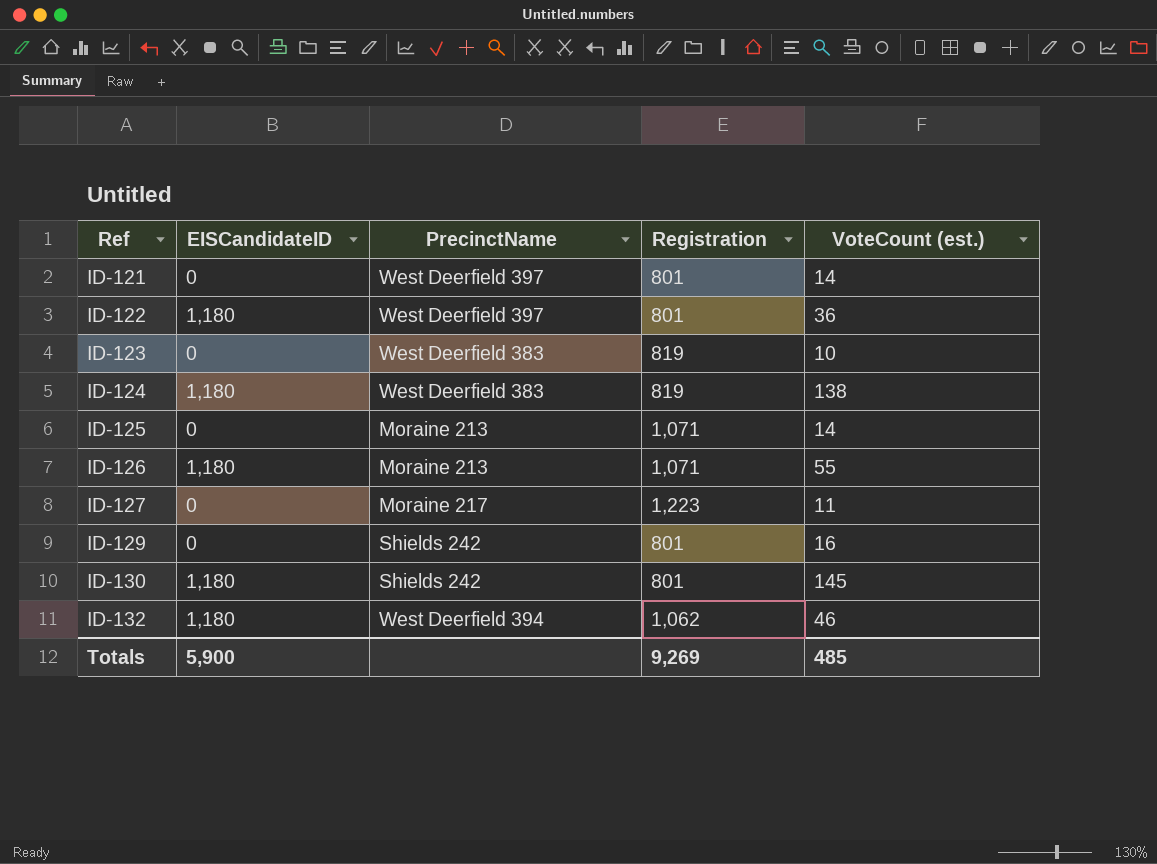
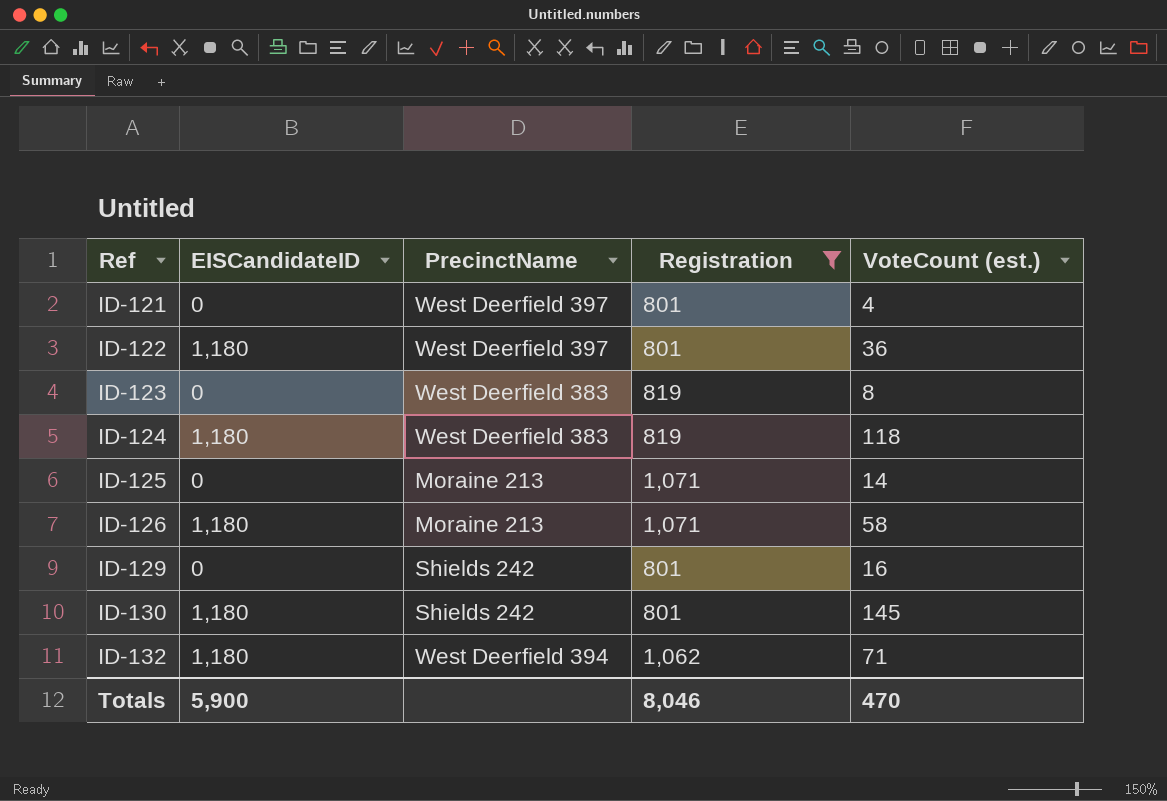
filter: none -> Registration != 1,223
ID-121 | VoteCount (est.): 14 -> 4
ID-123 | VoteCount (est.): 10 -> 8
ID-124 | VoteCount (est.): 138 -> 118
ID-126 | VoteCount (est.): 55 -> 58
ID-132 | VoteCount (est.): 46 -> 71
Totals | Registration: 9,269 -> 8,046
Totals | VoteCount (est.): 485 -> 470

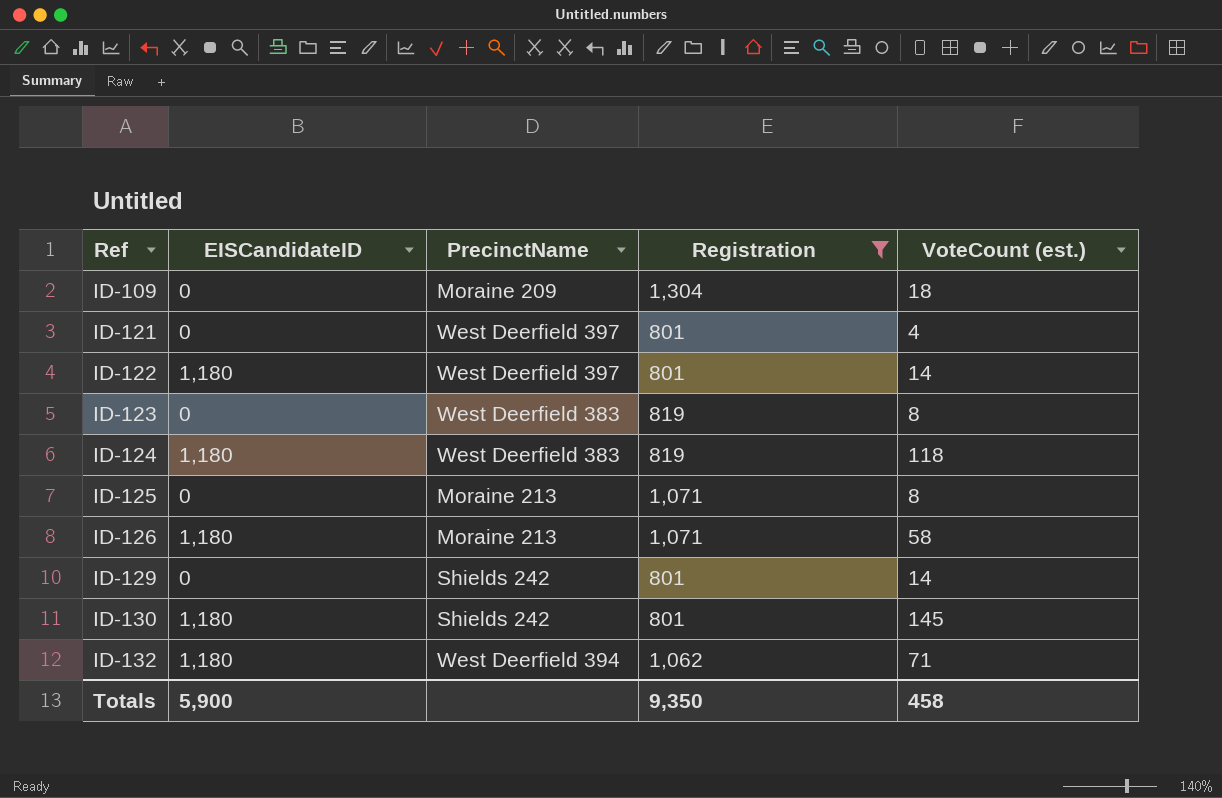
row ID-109: none -> 0 | Moraine 209 | 1,304 | 18
ID-122 | VoteCount (est.): 36 -> 14
ID-125 | VoteCount (est.): 14 -> 8
ID-129 | VoteCount (est.): 16 -> 14
Totals | Registration: 8,046 -> 9,350
Totals | VoteCount (est.): 470 -> 458

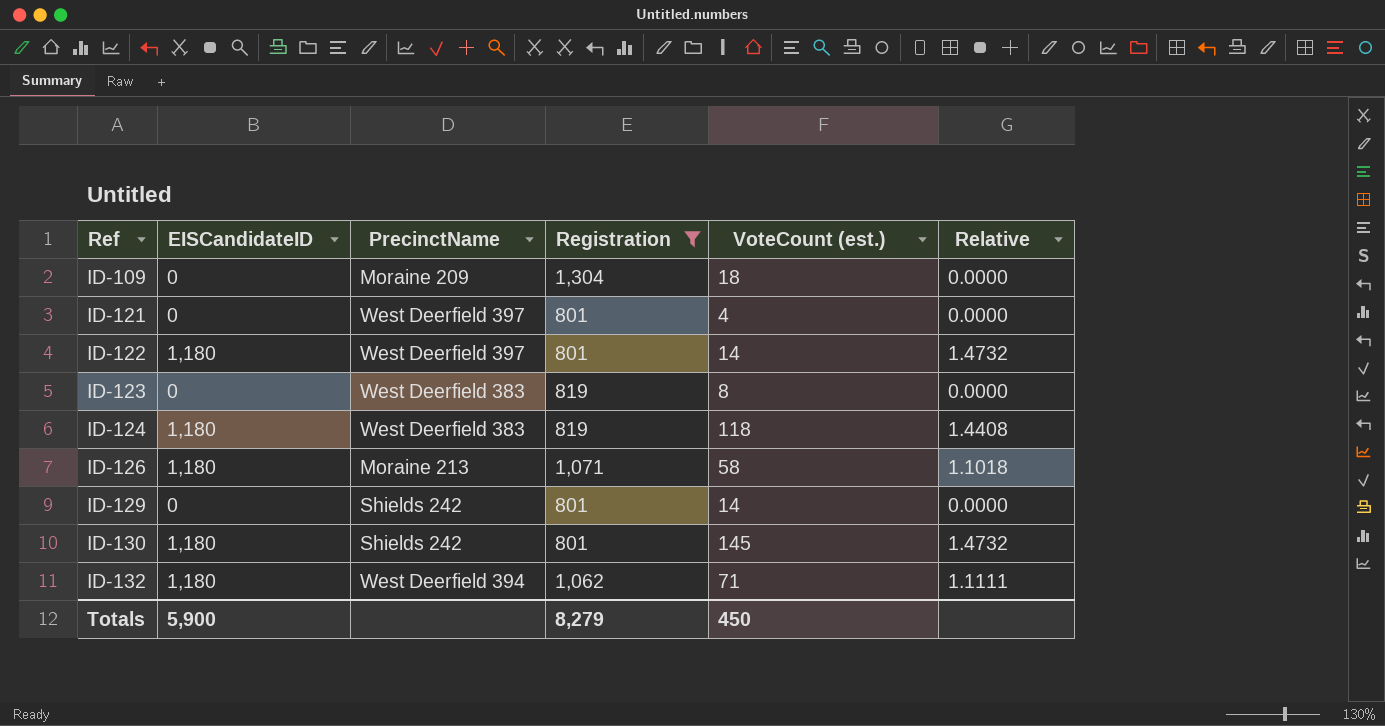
column Relative | formula: none -> [EISCandidateID] / [Registration]
row ID-125: 0 | Moraine 213 | 1,071 | 8 -> none
Totals | Registration: 9,350 -> 8,279
Totals | VoteCount (est.): 458 -> 450

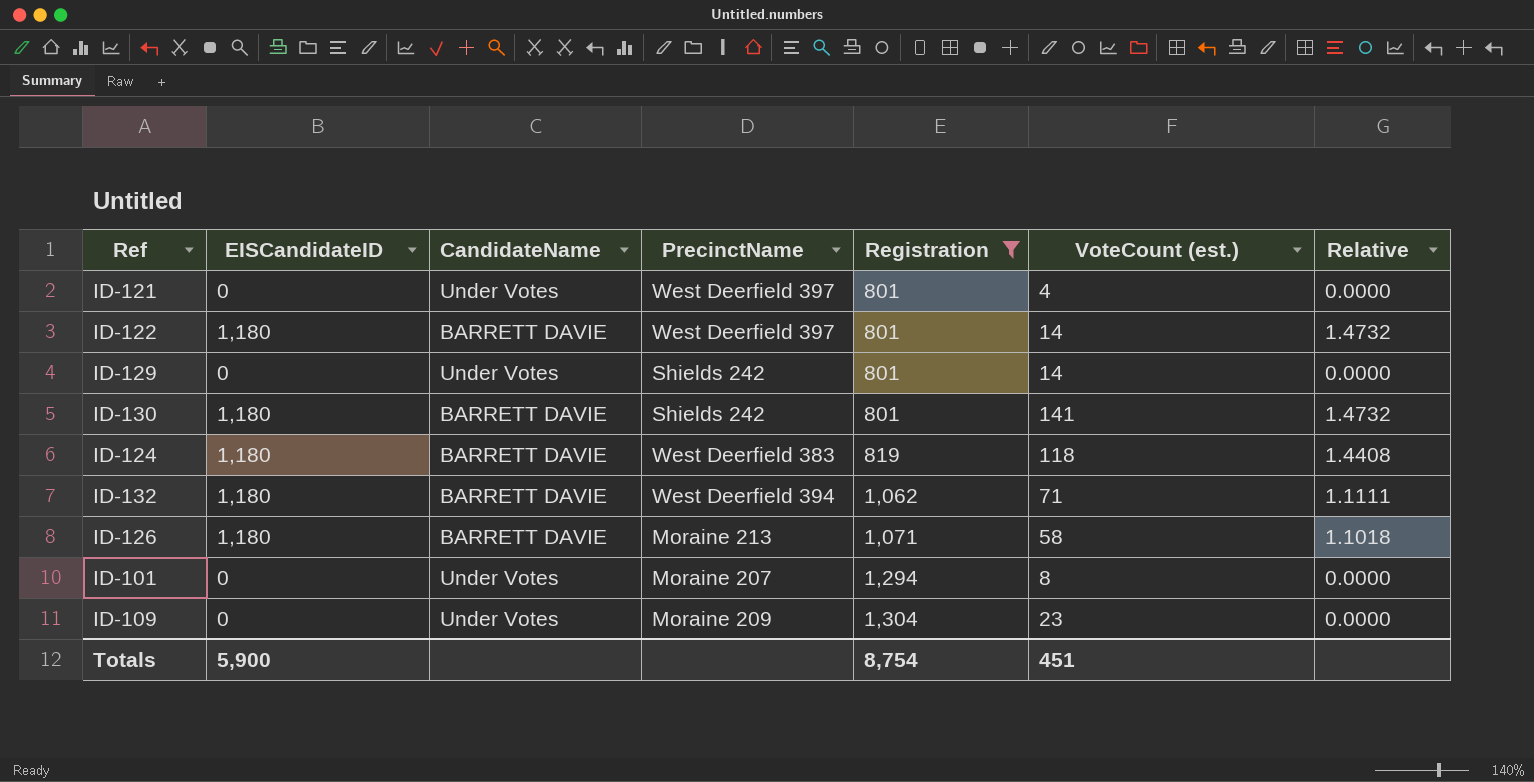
row order: Ref ascending -> Registration ascending
column CandidateName | position: none -> 3
row ID-123: 0 | West Deerfield 383 | 819 | 8 | 0.0000 -> none
ID-130 | VoteCount (est.): 145 -> 141
row ID-101: none -> 0 | Under Votes | Moraine 207 | 1,294 | 8 | 0.0000
ID-109 | VoteCount (est.): 18 -> 23
Totals | Registration: 8,279 -> 8,754
Totals | VoteCount (est.): 450 -> 451

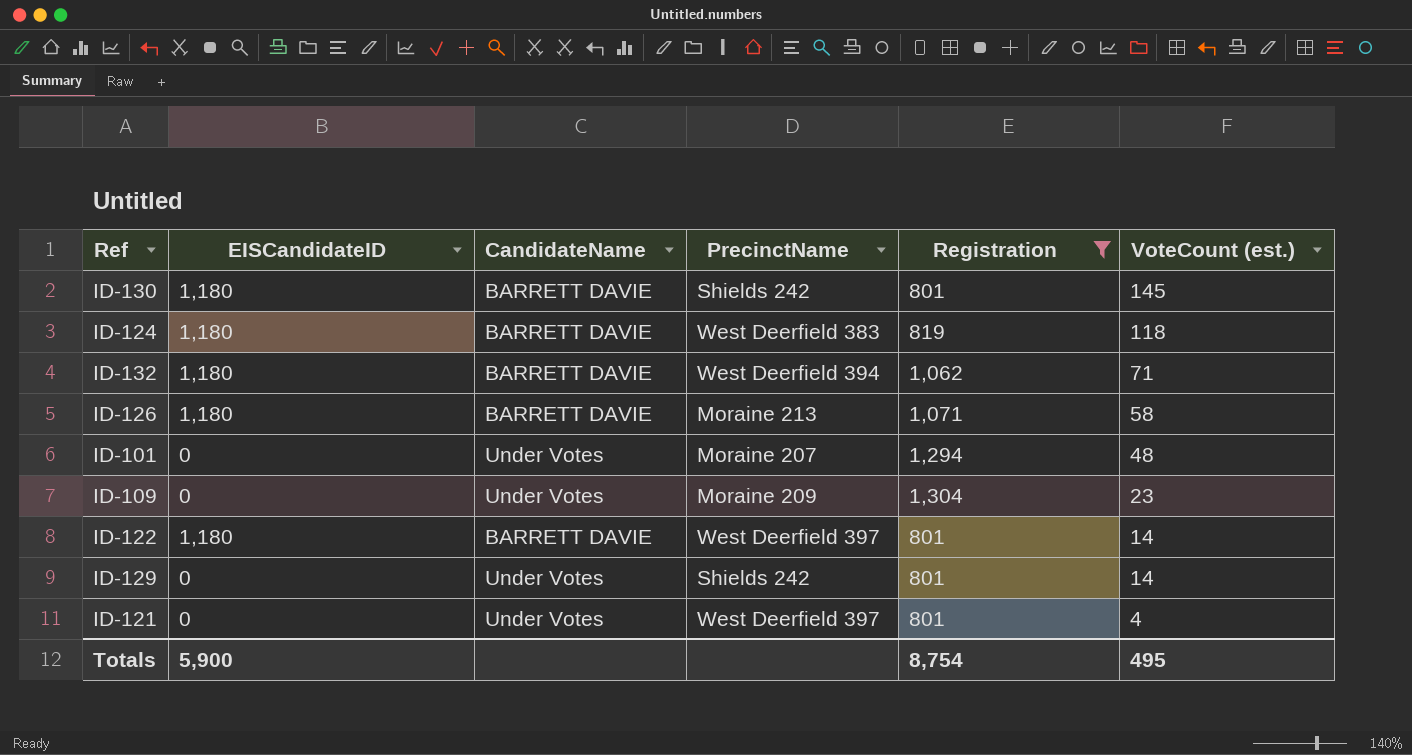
row order: Registration ascending -> VoteCount (est.) descending
column Relative | formula: [EISCandidateID] / [Registration] -> none
ID-130 | VoteCount (est.): 141 -> 145
ID-101 | VoteCount (est.): 8 -> 48
Totals | VoteCount (est.): 451 -> 495

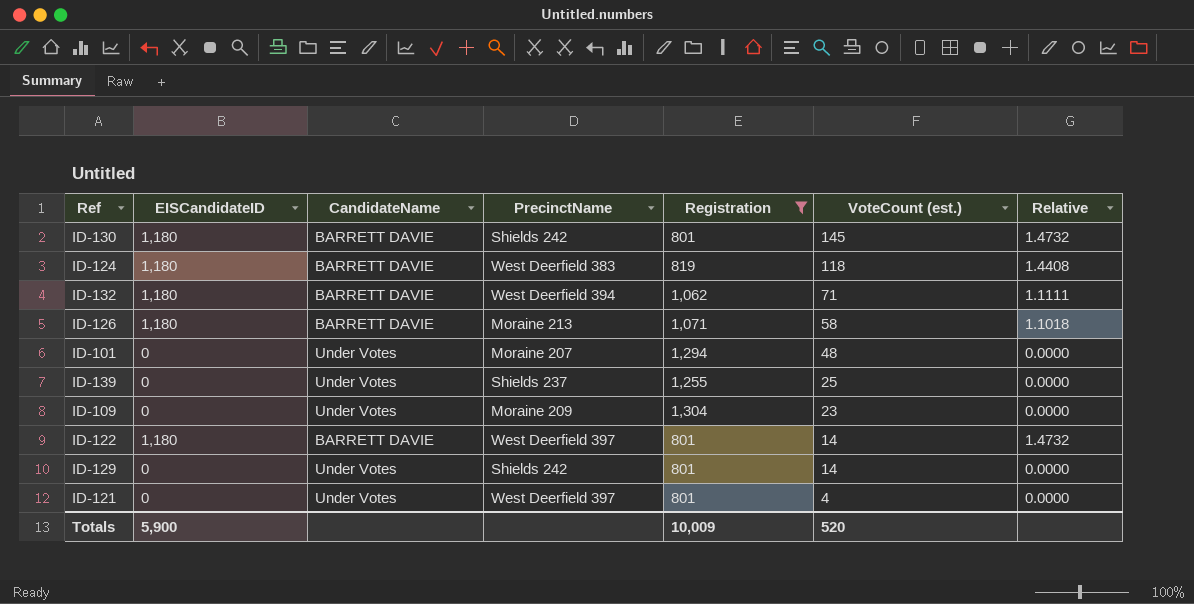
column Relative | formula: none -> [EISCandidateID] / [Registration]
row ID-139: none -> 0 | Under Votes | Shields 237 | 1,255 | 25 | 0.0000
Totals | Registration: 8,754 -> 10,009
Totals | VoteCount (est.): 495 -> 520

